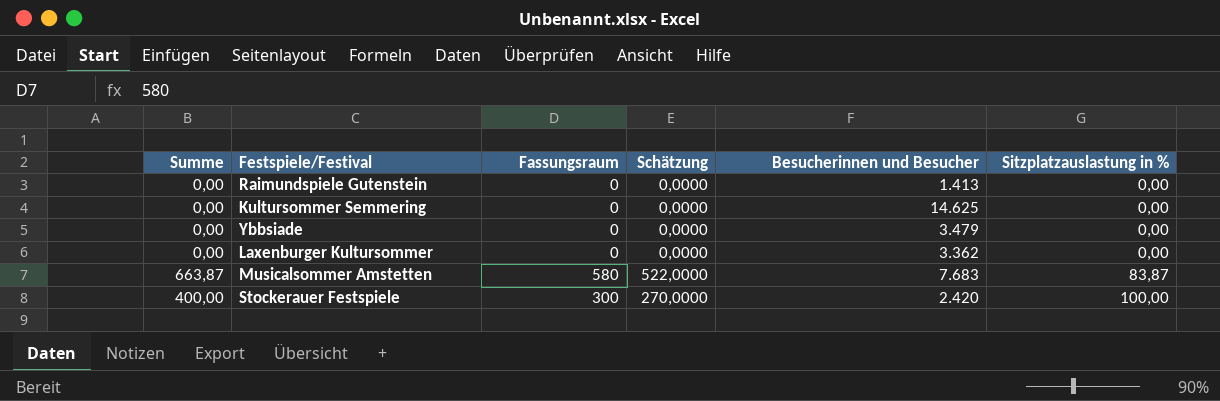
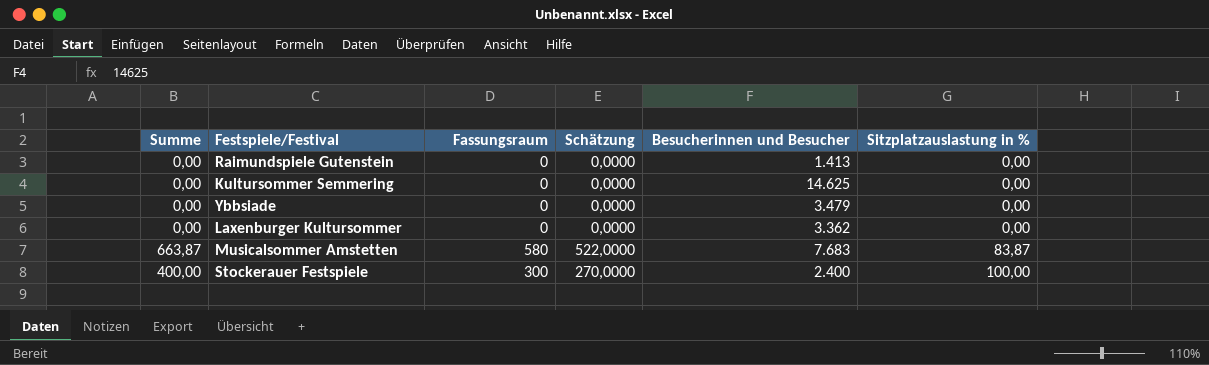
Stockerauer Festspiele | Besucherinnen und Besucher: 2.420 -> 2.400

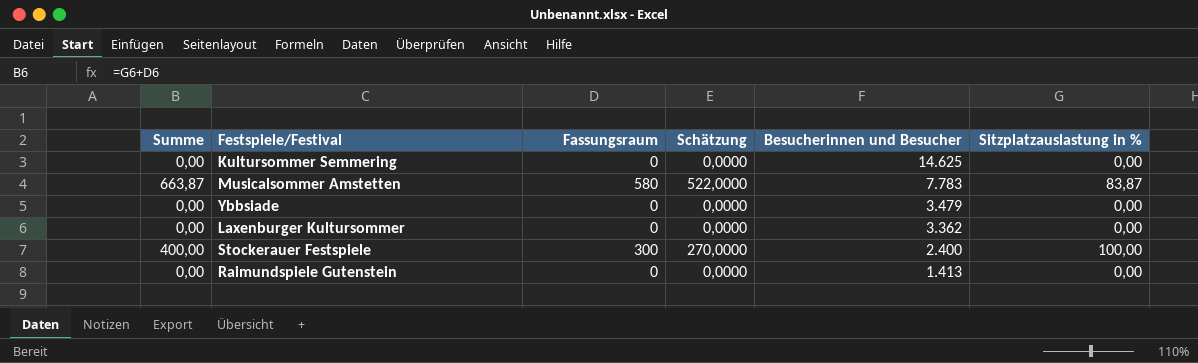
row order: Sitzplatzauslastung in % ascending -> Besucherinnen und Besucher descending
Musicalsommer Amstetten | Besucherinnen und Besucher: 7.683 -> 7.783

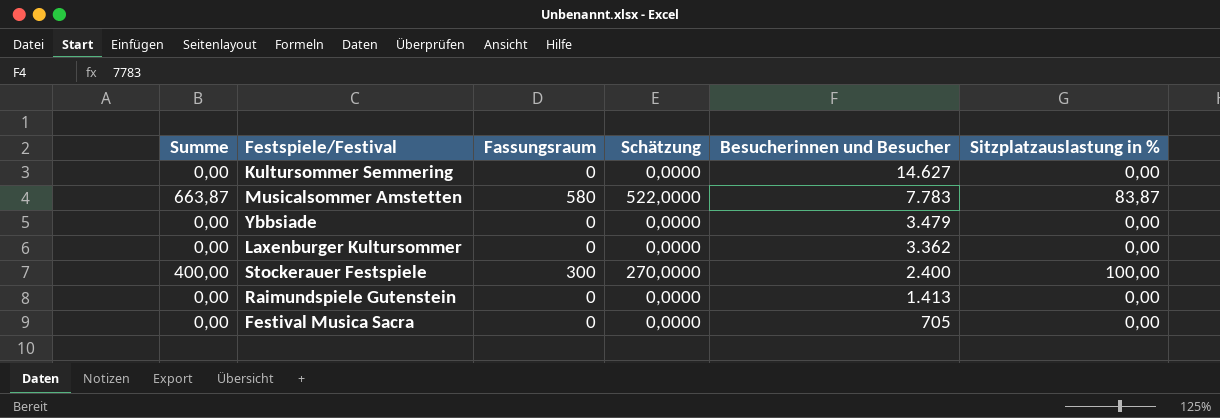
Kultursommer Semmering | Besucherinnen und Besucher: 14.625 -> 14.627
row Festival Musica Sacra: none -> 0,00 | 0 | 0,0000 | 705 | 0,00

